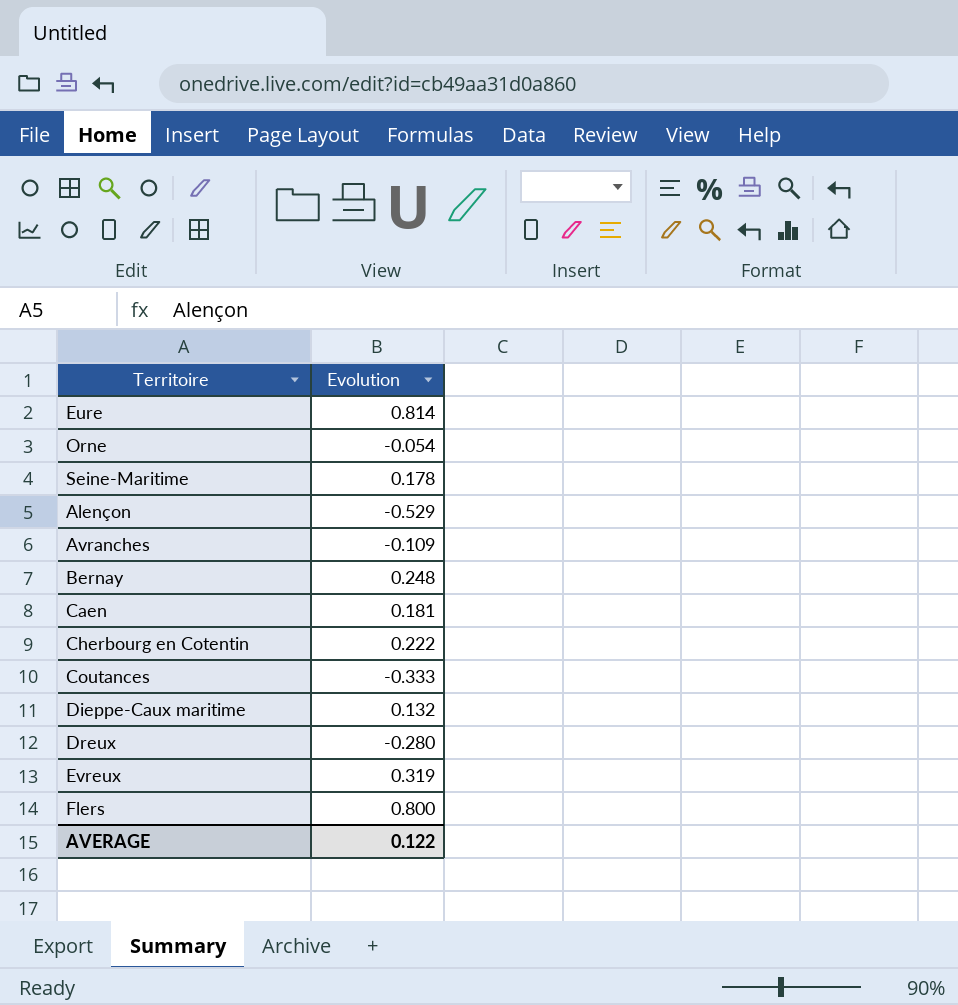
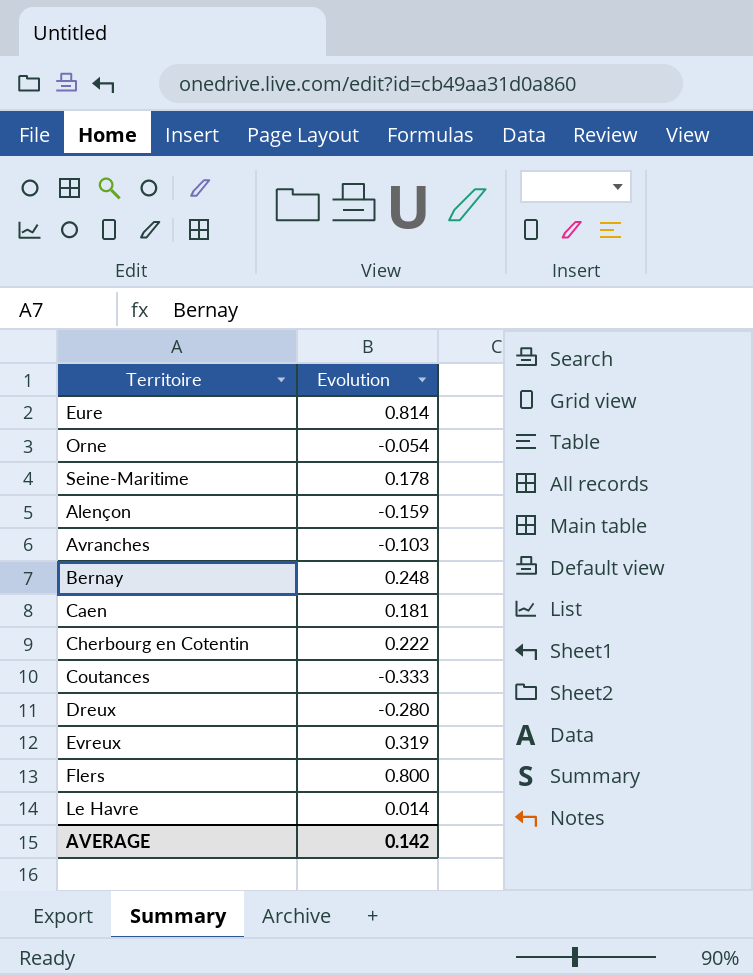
row Dieppe-Caux maritime: 0.132 -> none
Alençon | Evolution: -0.529 -> -0.159
Avranches | Evolution: -0.109 -> -0.103
row Le Havre: none -> 0.014
AVERAGE | Evolution: 0.122 -> 0.142

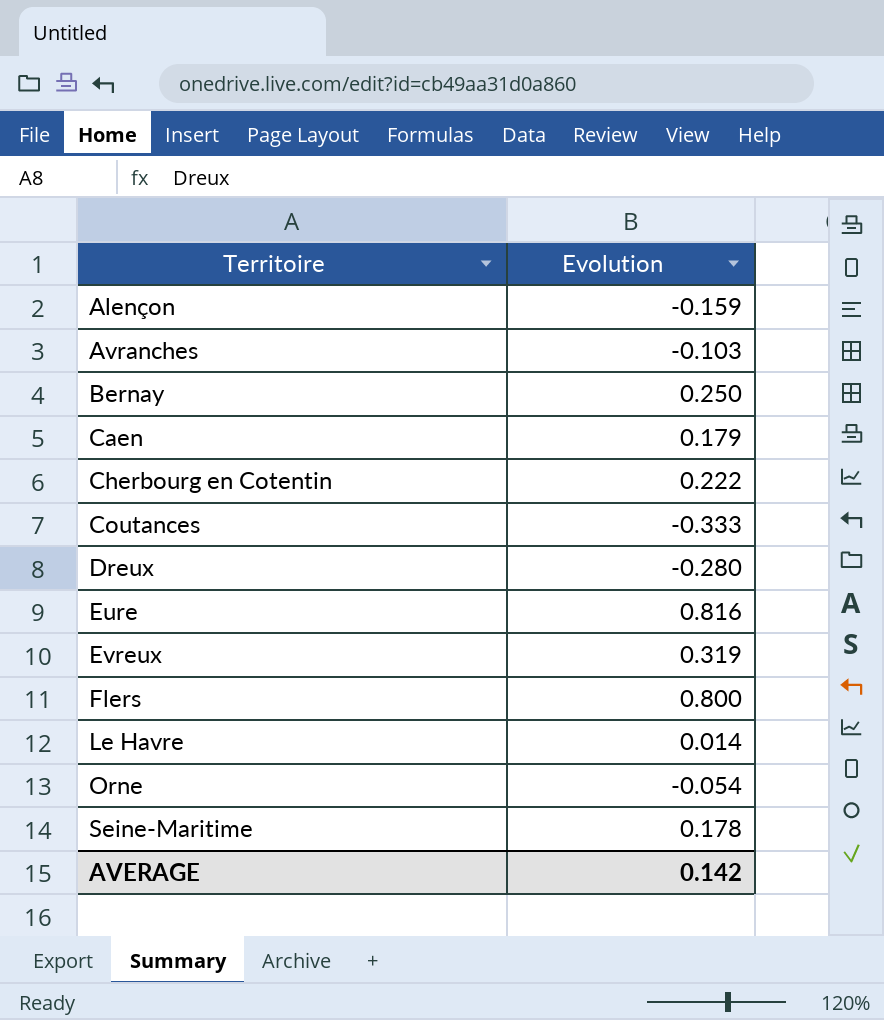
row order: none -> Territoire ascending
Bernay | Evolution: 0.248 -> 0.250
Caen | Evolution: 0.181 -> 0.179
Eure | Evolution: 0.814 -> 0.816

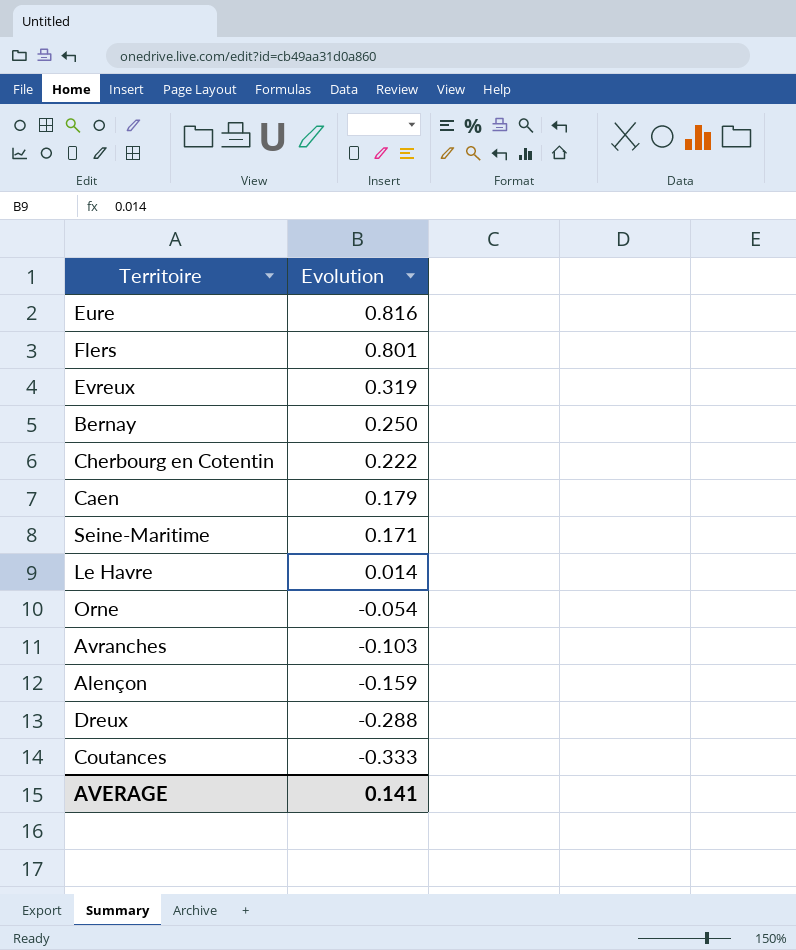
row order: Territoire ascending -> Evolution descending
Flers | Evolution: 0.800 -> 0.801
Seine-Maritime | Evolution: 0.178 -> 0.171
Dreux | Evolution: -0.280 -> -0.288
AVERAGE | Evolution: 0.142 -> 0.141

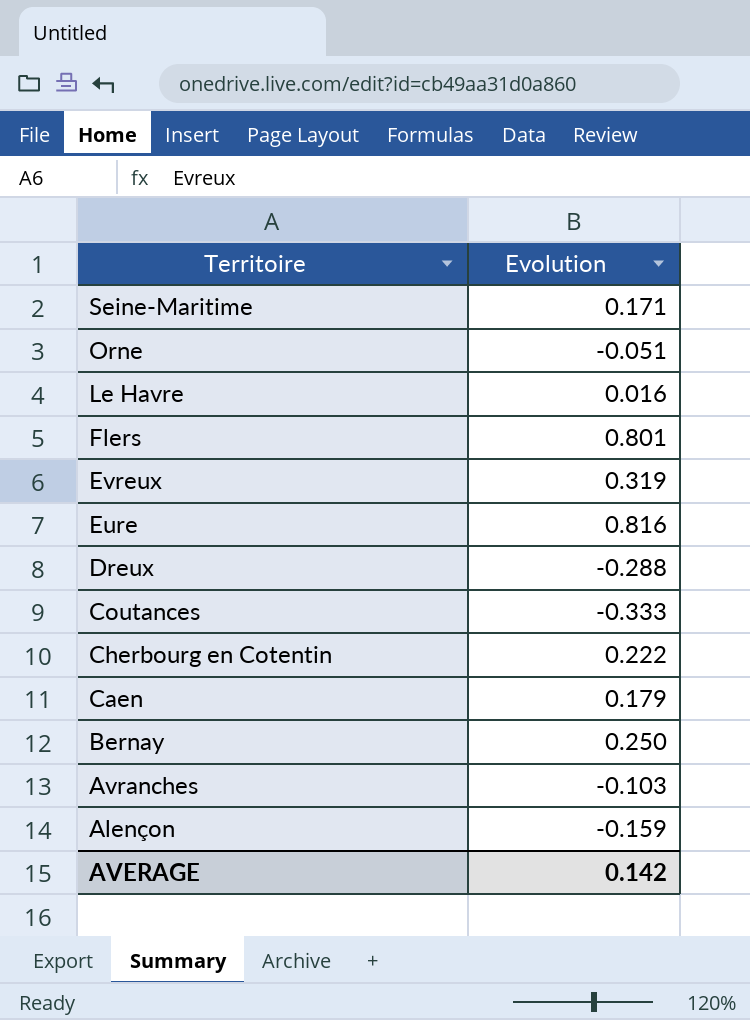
row order: Evolution descending -> Territoire descending
Orne | Evolution: -0.054 -> -0.051
Le Havre | Evolution: 0.014 -> 0.016
AVERAGE | Evolution: 0.141 -> 0.142

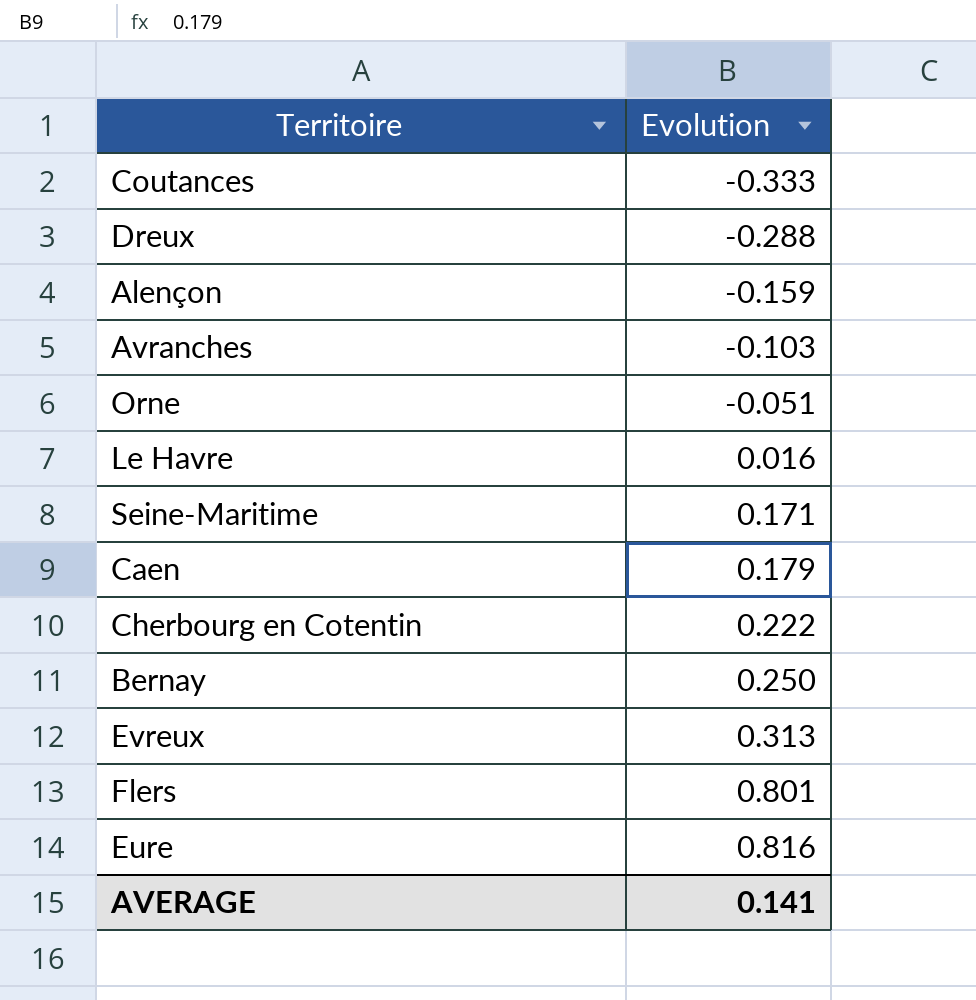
row order: Territoire descending -> Evolution ascending
Evreux | Evolution: 0.319 -> 0.313
AVERAGE | Evolution: 0.142 -> 0.141

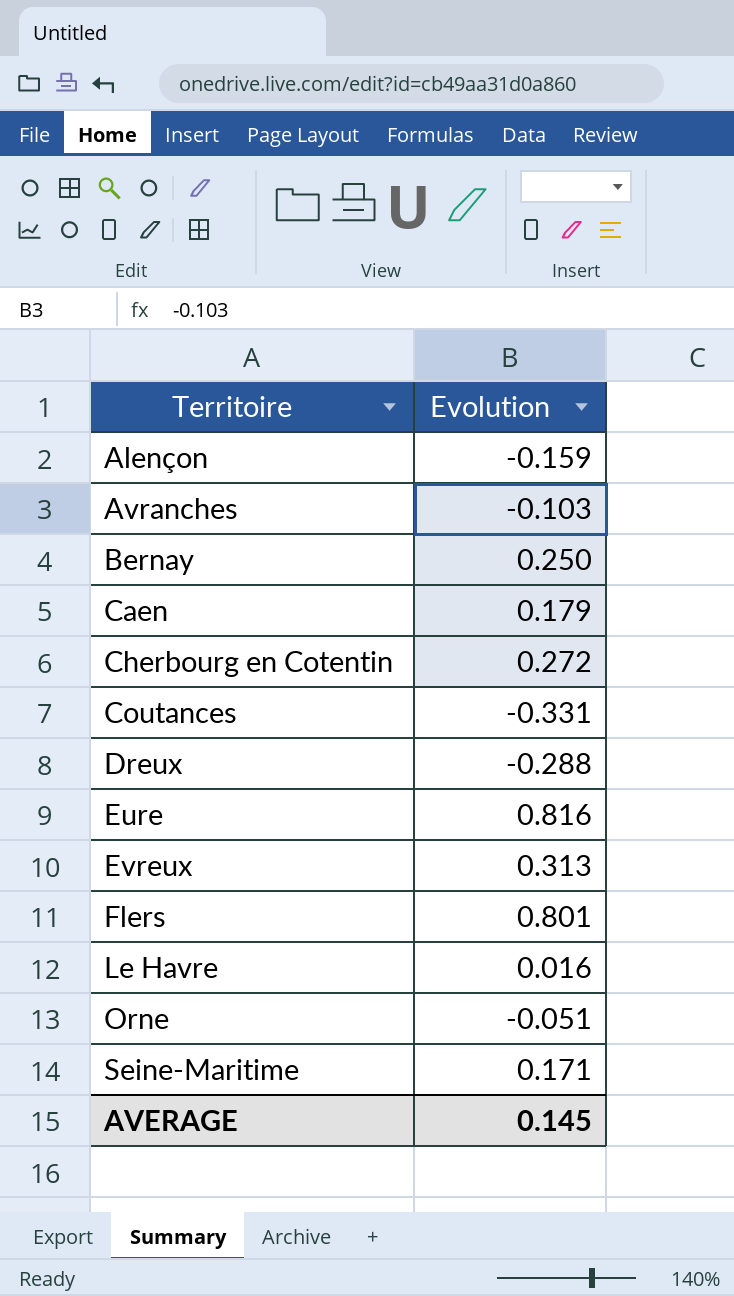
row order: Evolution ascending -> Territoire ascending
Cherbourg en Cotentin | Evolution: 0.222 -> 0.272
Coutances | Evolution: -0.333 -> -0.331
AVERAGE | Evolution: 0.141 -> 0.145

